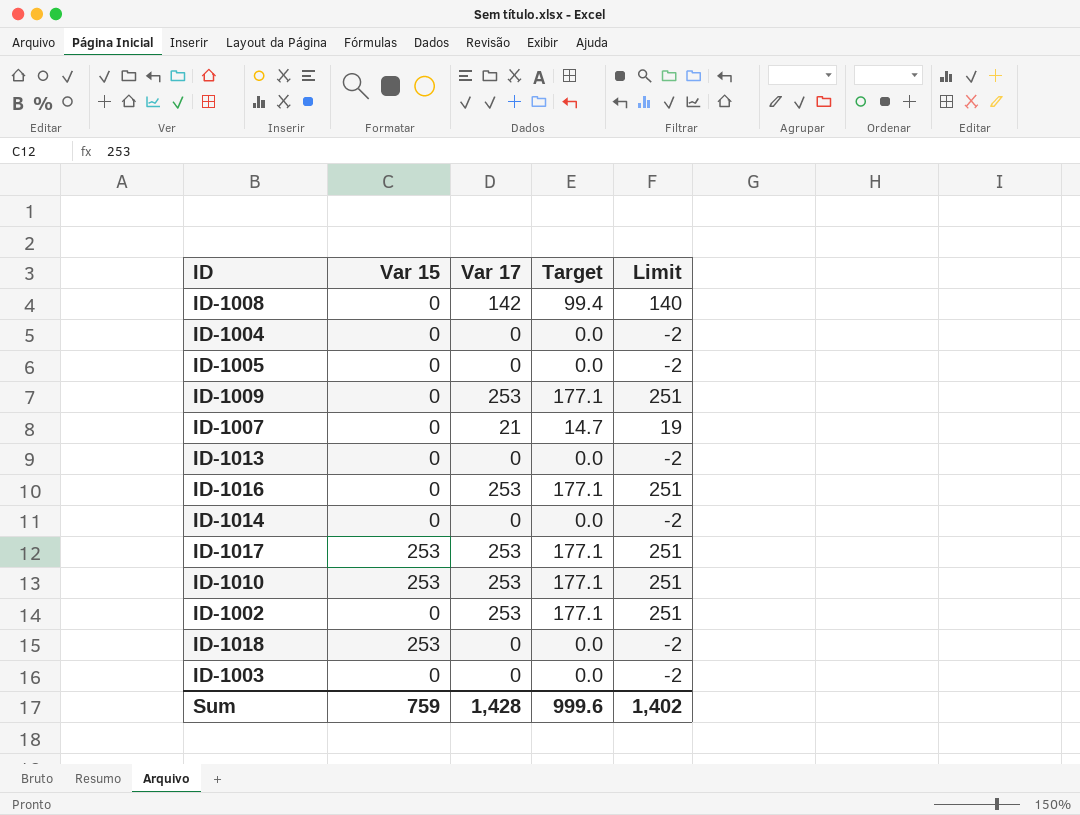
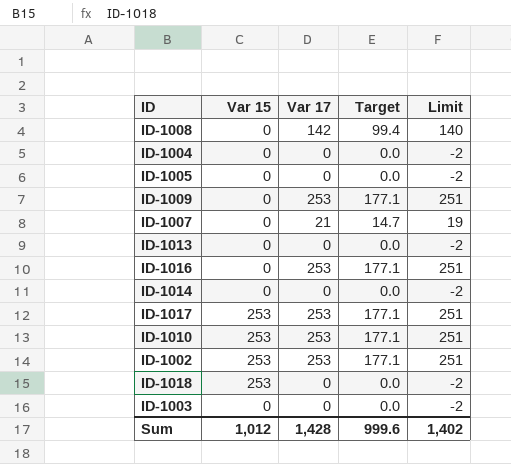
ID-1002 | Var 15: 0 -> 253
Sum | Var 15: 759 -> 1,012

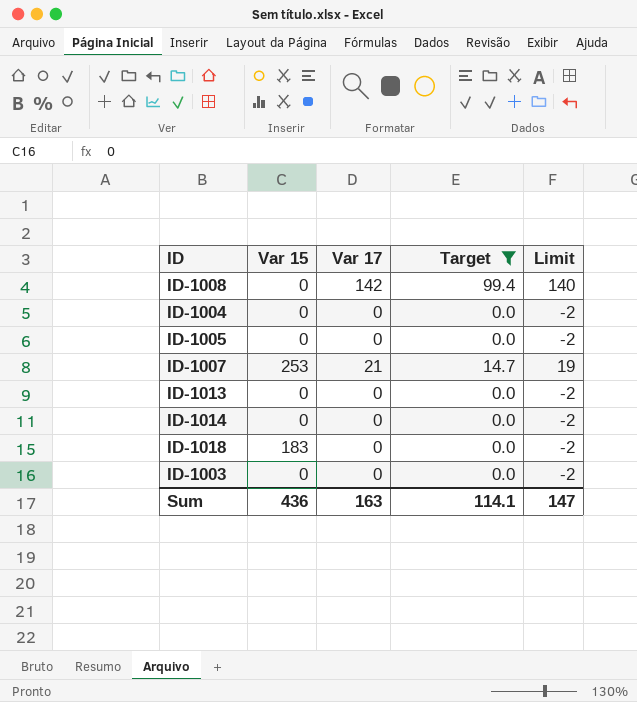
filter: none -> Target != 177.1
ID-1007 | Var 15: 0 -> 253
ID-1018 | Var 15: 253 -> 183
Sum | Var 15: 1,012 -> 436
Sum | Var 17: 1,428 -> 163
Sum | Target: 999.6 -> 114.1
Sum | Limit: 1,402 -> 147

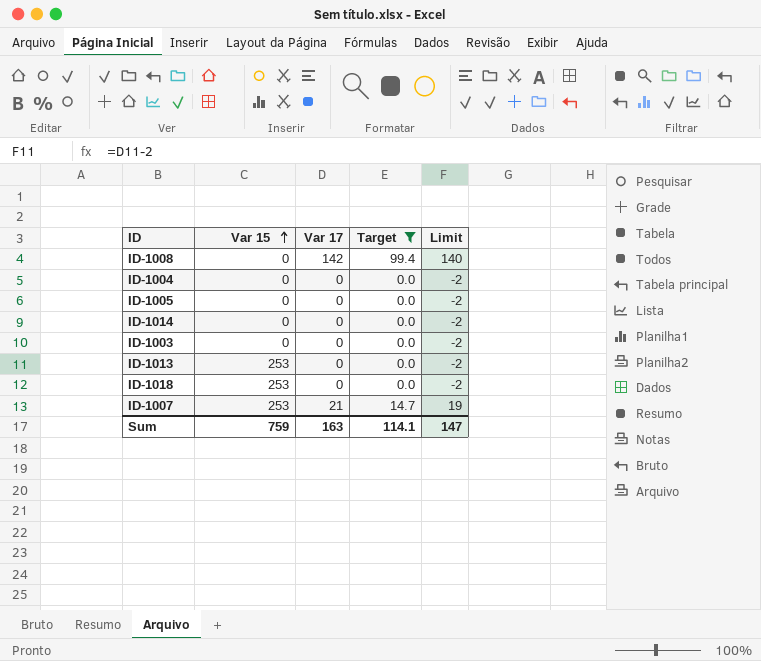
row order: none -> Var 15 ascending
ID-1013 | Var 15: 0 -> 253
ID-1018 | Var 15: 183 -> 253
Sum | Var 15: 436 -> 759

